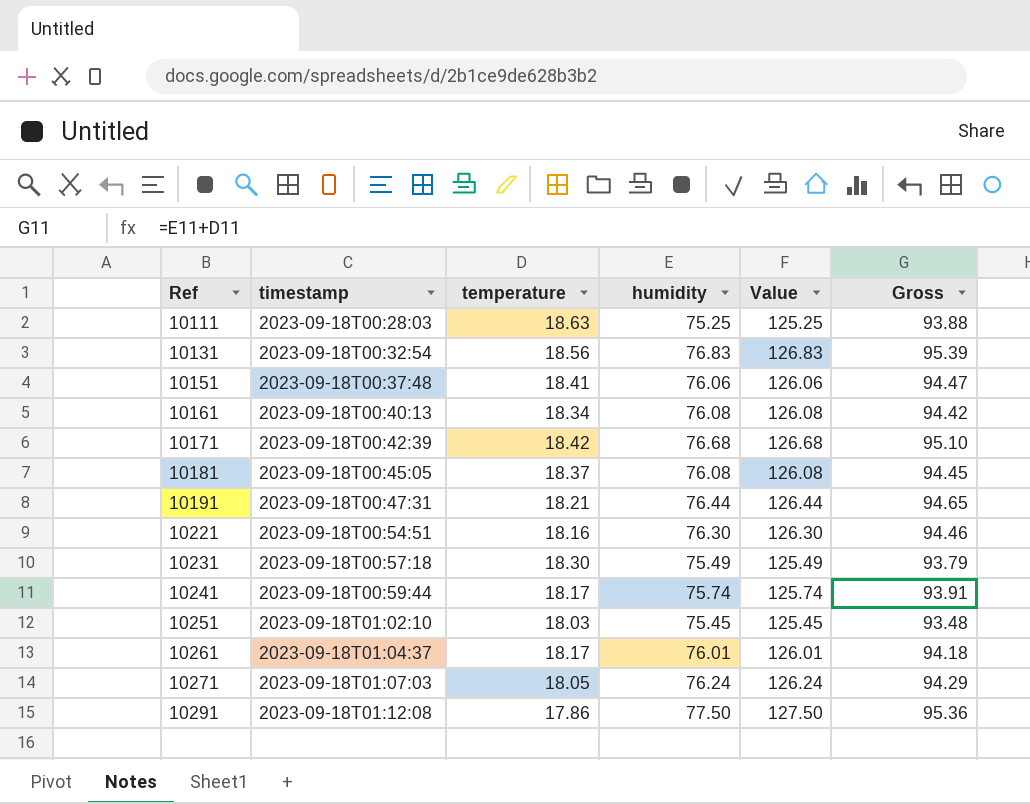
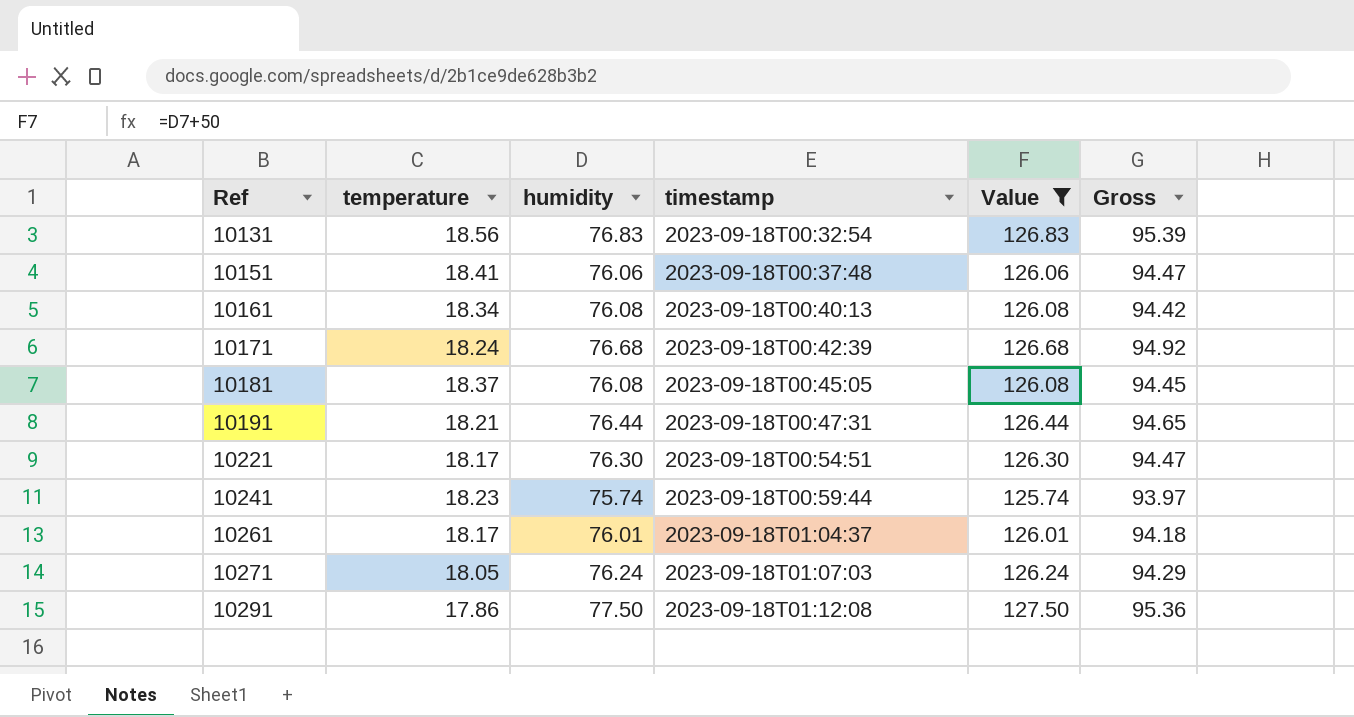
filter: none -> Value >= 125.74
column timestamp | position: 2 -> 4
10171 | temperature: 18.42 -> 18.24
10171 | Gross: 95.10 -> 94.92
10221 | temperature: 18.16 -> 18.17
10221 | Gross: 94.46 -> 94.47
10241 | temperature: 18.17 -> 18.23
10241 | Gross: 93.91 -> 93.97

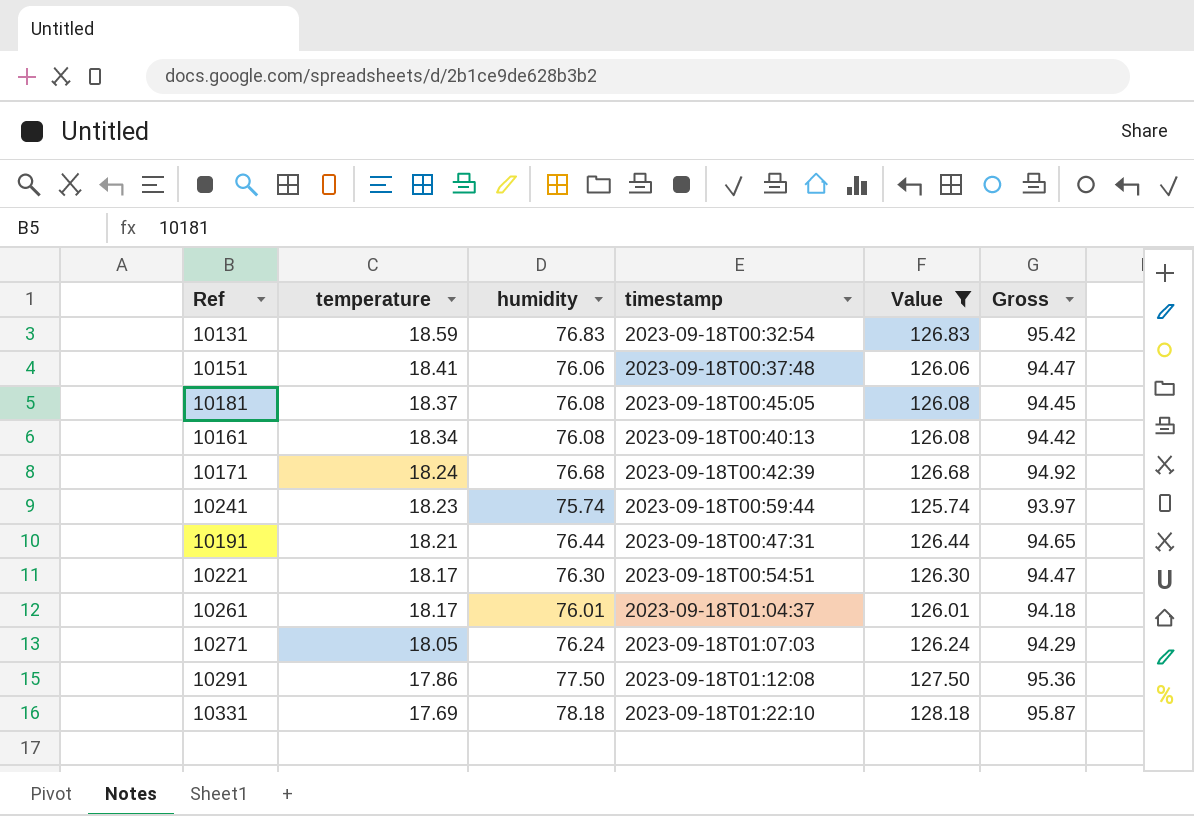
row order: Ref ascending -> temperature descending
10131 | temperature: 18.56 -> 18.59
10131 | Gross: 95.39 -> 95.42
row 10331: none -> 17.69 | 78.18 | 2023-09-18T01:22:10 | 128.18 | 95.87

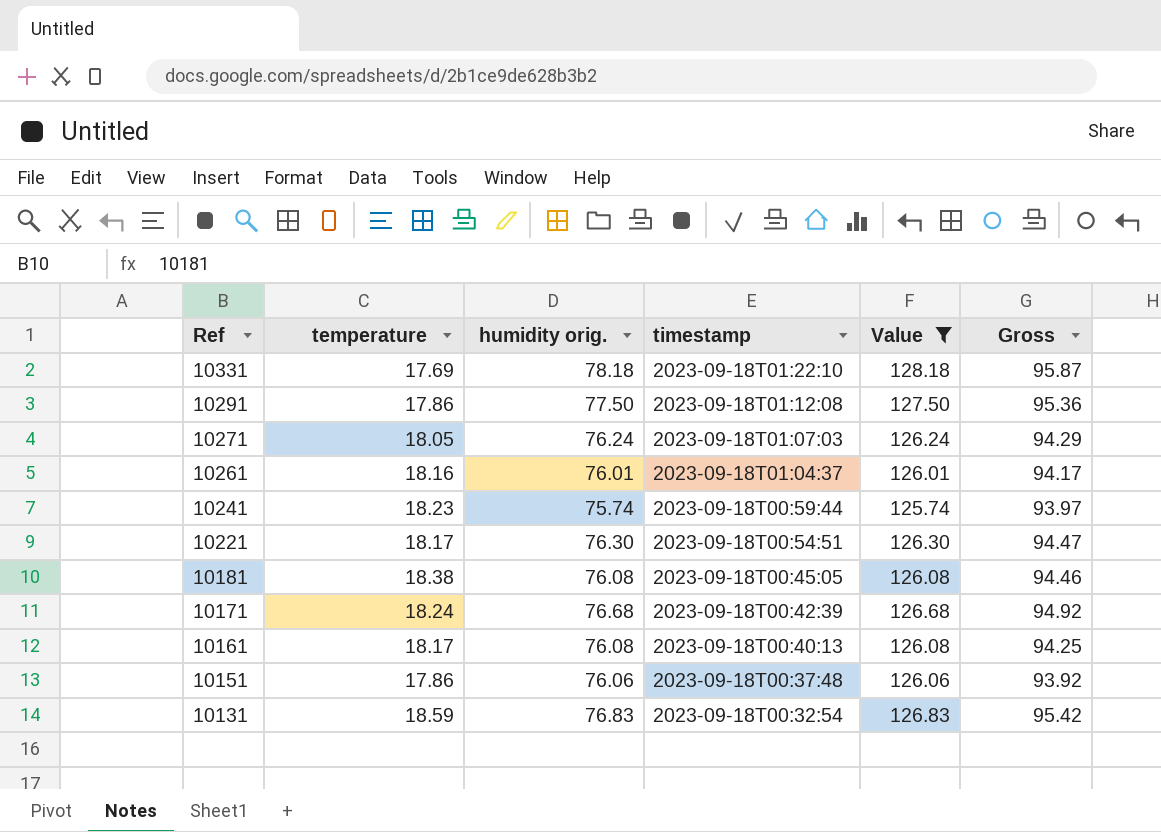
row order: temperature descending -> Ref descending
column name: humidity -> humidity orig.
row 10191: 18.21 | 76.44 | 2023-09-18T00:47:31 | 126.44 | 94.65 -> none
10261 | temperature: 18.17 -> 18.16
10261 | Gross: 94.18 -> 94.17
10181 | temperature: 18.37 -> 18.38
10181 | Gross: 94.45 -> 94.46
10161 | temperature: 18.34 -> 18.17
10161 | Gross: 94.42 -> 94.25
10151 | temperature: 18.41 -> 17.86
10151 | Gross: 94.47 -> 93.92

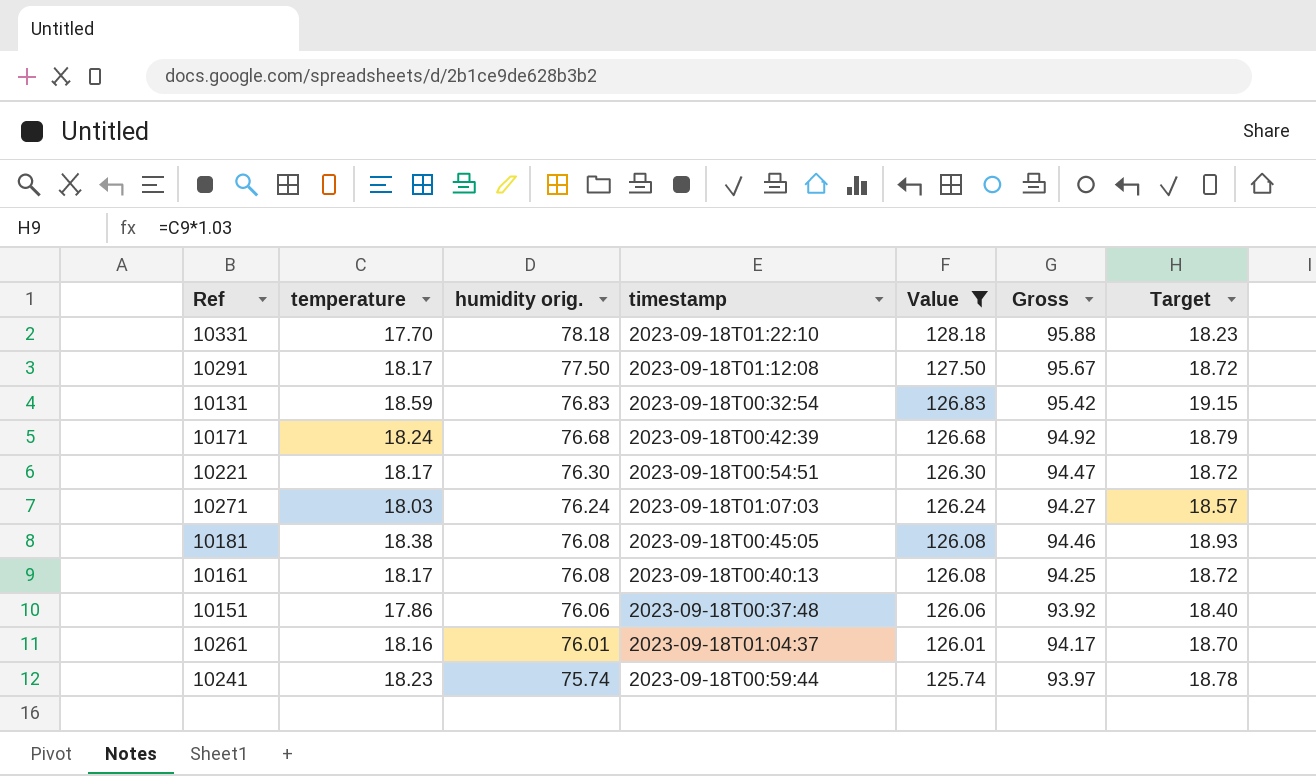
row order: Ref descending -> humidity orig. descending
column Target | formula: none -> [temperature] * 1.03
10331 | temperature: 17.69 -> 17.70
10331 | Gross: 95.87 -> 95.88
10291 | temperature: 17.86 -> 18.17
10291 | Gross: 95.36 -> 95.67
10271 | temperature: 18.05 -> 18.03
10271 | Gross: 94.29 -> 94.27

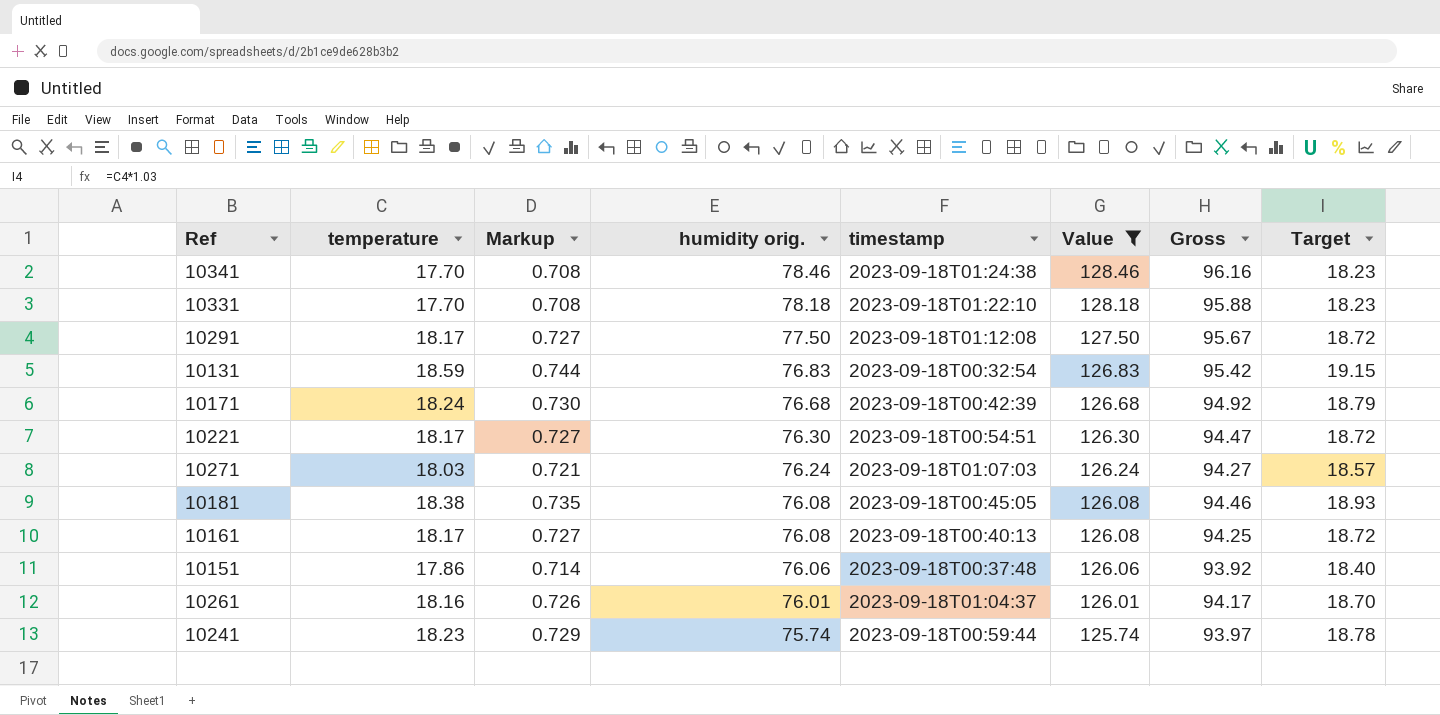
column Markup | formula: none -> [temperature] * 0.04
row 10341: none -> 17.70 | 0.708 | 78.46 | 2023-09-18T01:24:38 | 128.46 | 96.16 | 18.23

